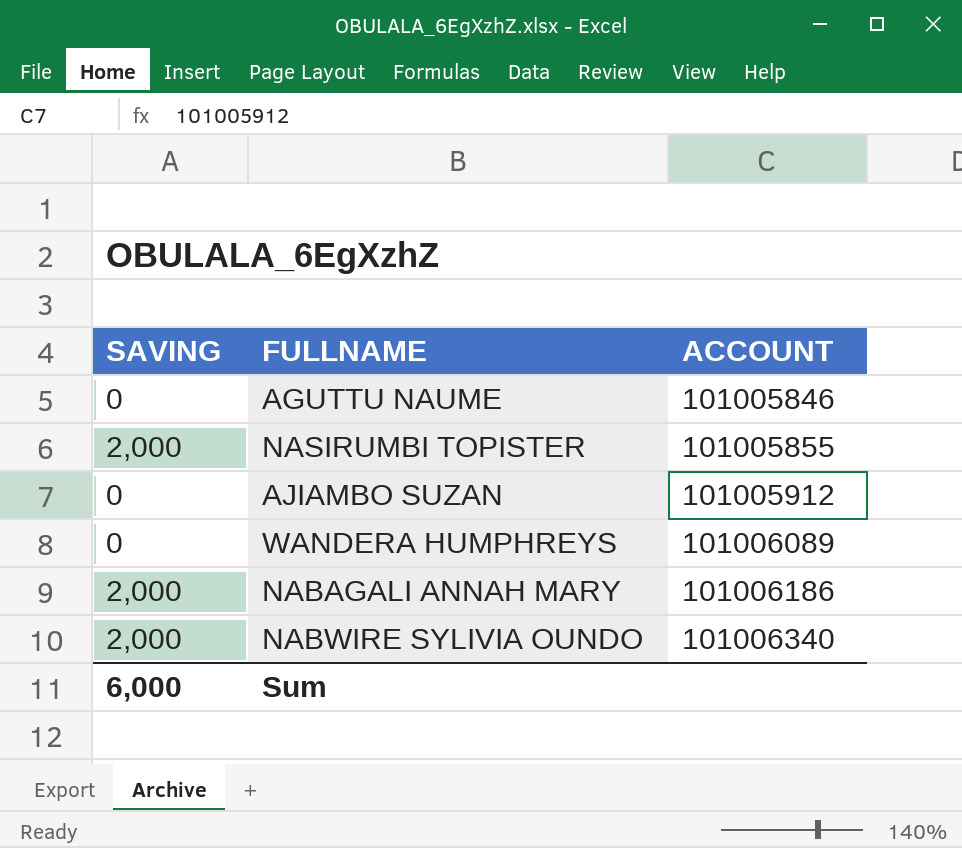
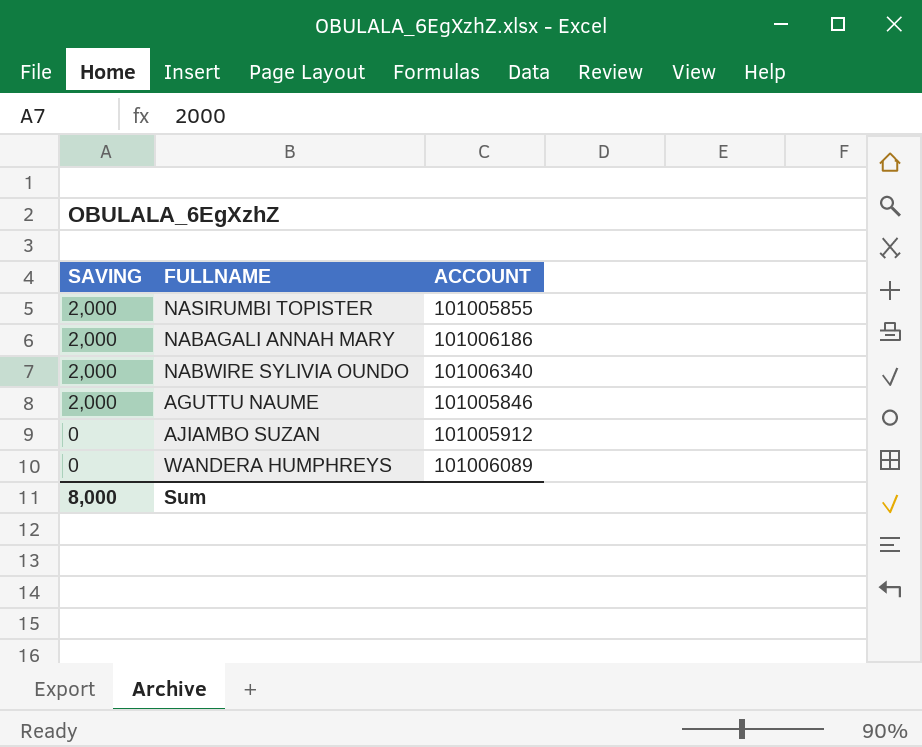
row order: ACCOUNT ascending -> SAVING descending
AGUTTU NAUME | SAVING: 0 -> 2,000
Sum | SAVING: 6,000 -> 8,000

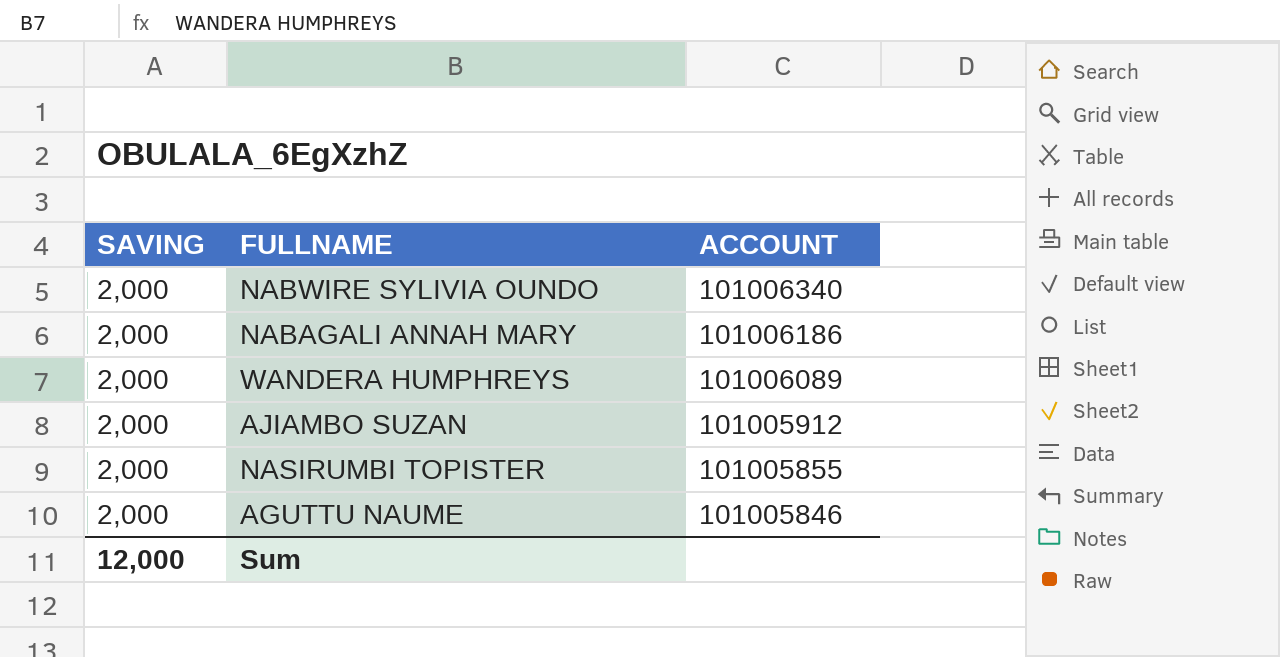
row order: SAVING descending -> ACCOUNT descending
WANDERA HUMPHREYS | SAVING: 0 -> 2,000
AJIAMBO SUZAN | SAVING: 0 -> 2,000
Sum | SAVING: 8,000 -> 12,000

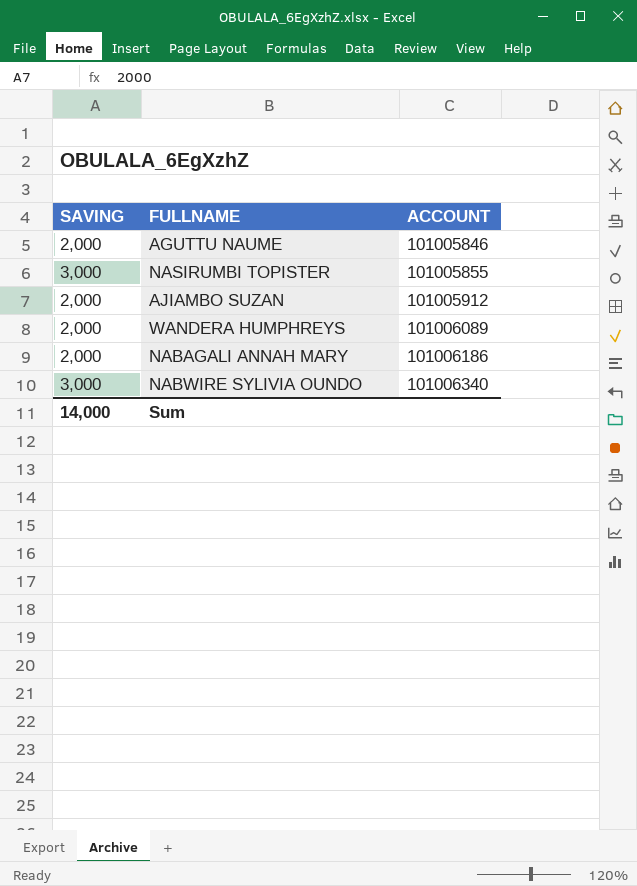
row order: ACCOUNT descending -> ACCOUNT ascending
NASIRUMBI TOPISTER | SAVING: 2,000 -> 3,000
NABWIRE SYLIVIA OUNDO | SAVING: 2,000 -> 3,000
Sum | SAVING: 12,000 -> 14,000

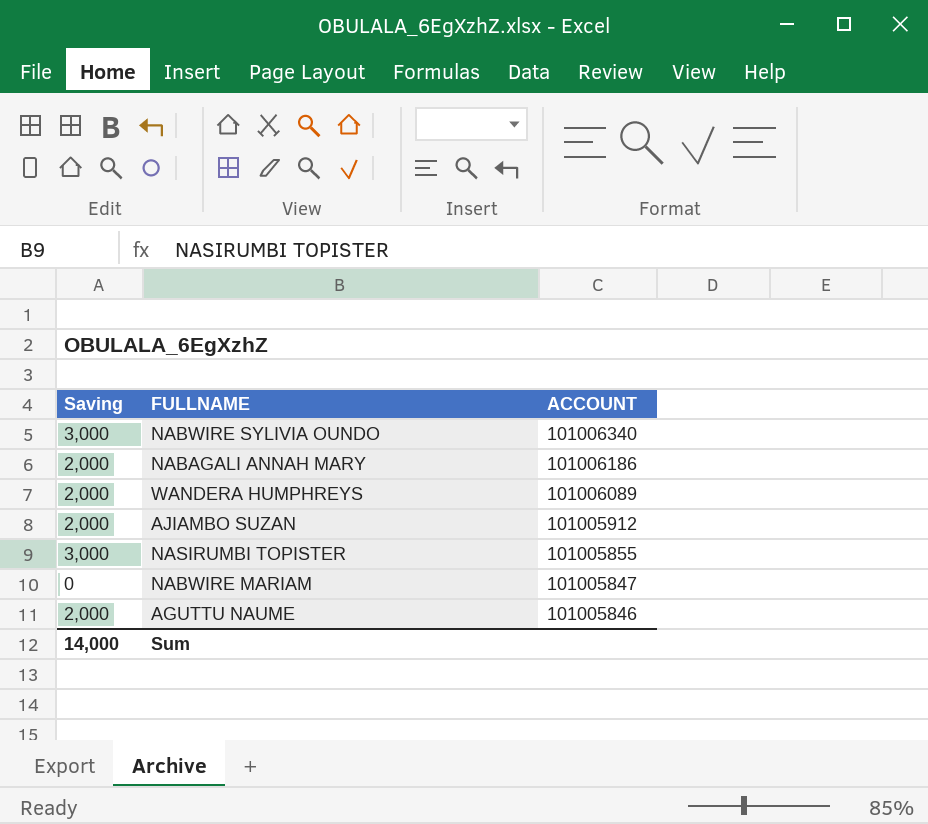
row order: ACCOUNT ascending -> ACCOUNT descending
column name: SAVING -> Saving
row NABWIRE MARIAM: none -> 0 | 101005847

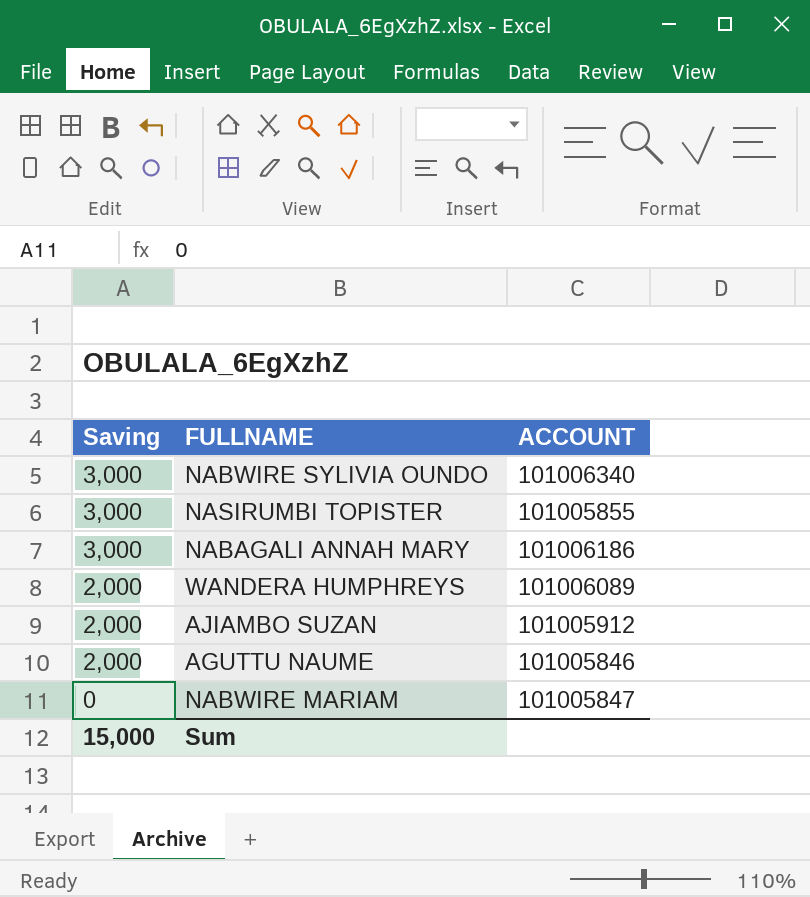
row order: ACCOUNT descending -> Saving descending
NABAGALI ANNAH MARY | Saving: 2,000 -> 3,000
Sum | Saving: 14,000 -> 15,000

